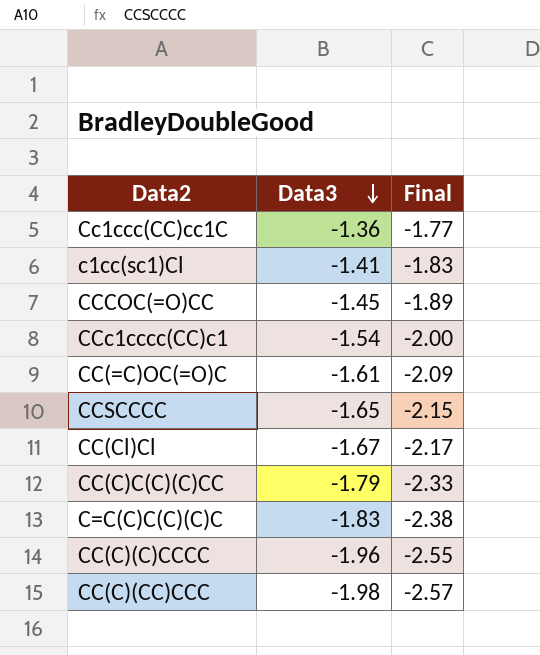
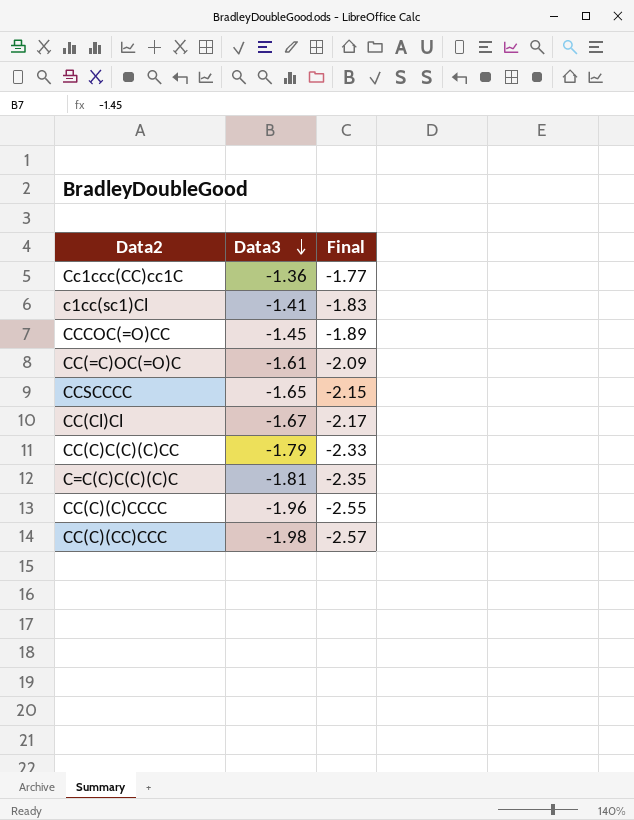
row CCc1cccc(CC)c1: -1.54 | -2.00 -> none
C=C(C)C(C)(C)C | Data3: -1.83 -> -1.81
C=C(C)C(C)(C)C | Final: -2.38 -> -2.35

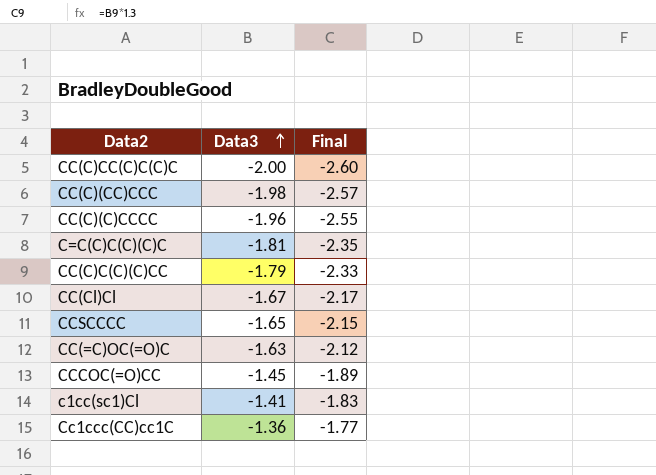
row order: Data3 descending -> Data3 ascending
row CC(C)CC(C)C(C)C: none -> -2.00 | -2.60
CC(=C)OC(=O)C | Data3: -1.61 -> -1.63
CC(=C)OC(=O)C | Final: -2.09 -> -2.12

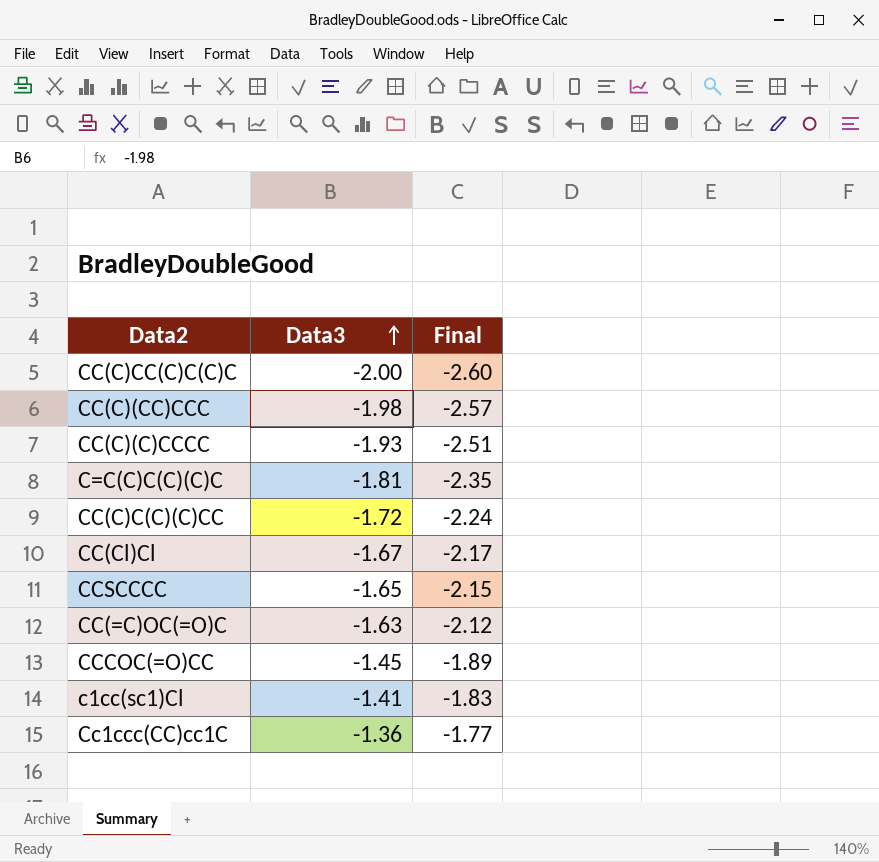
CC(C)(C)CCCC | Data3: -1.96 -> -1.93
CC(C)(C)CCCC | Final: -2.55 -> -2.51
CC(C)C(C)(C)CC | Data3: -1.79 -> -1.72
CC(C)C(C)(C)CC | Final: -2.33 -> -2.24

